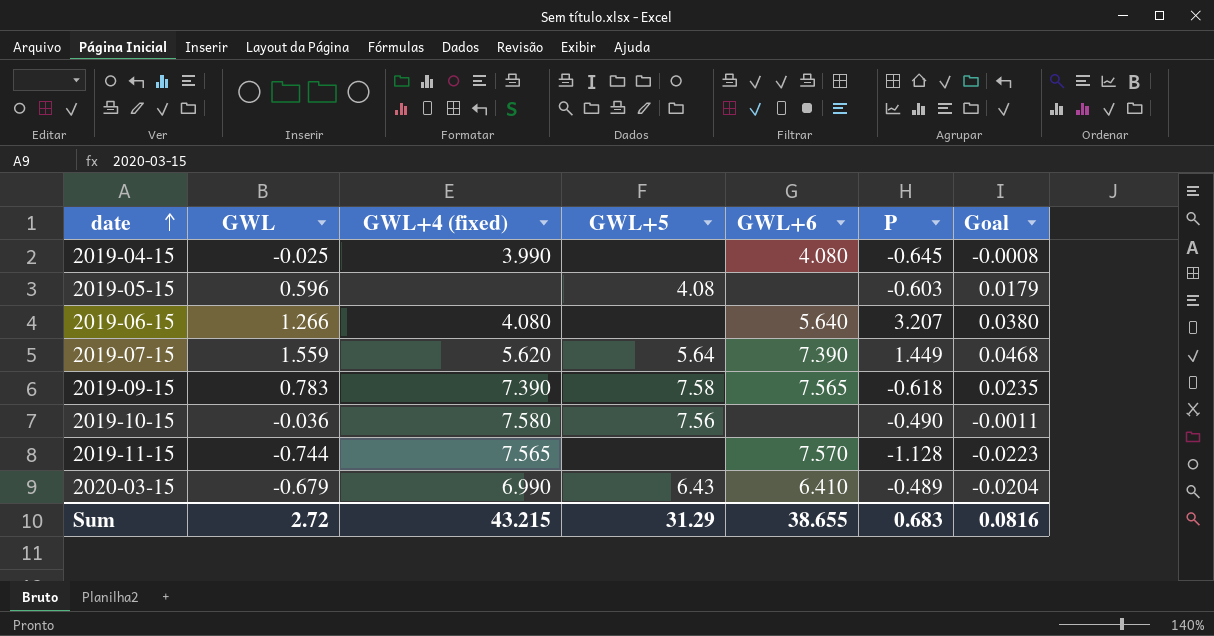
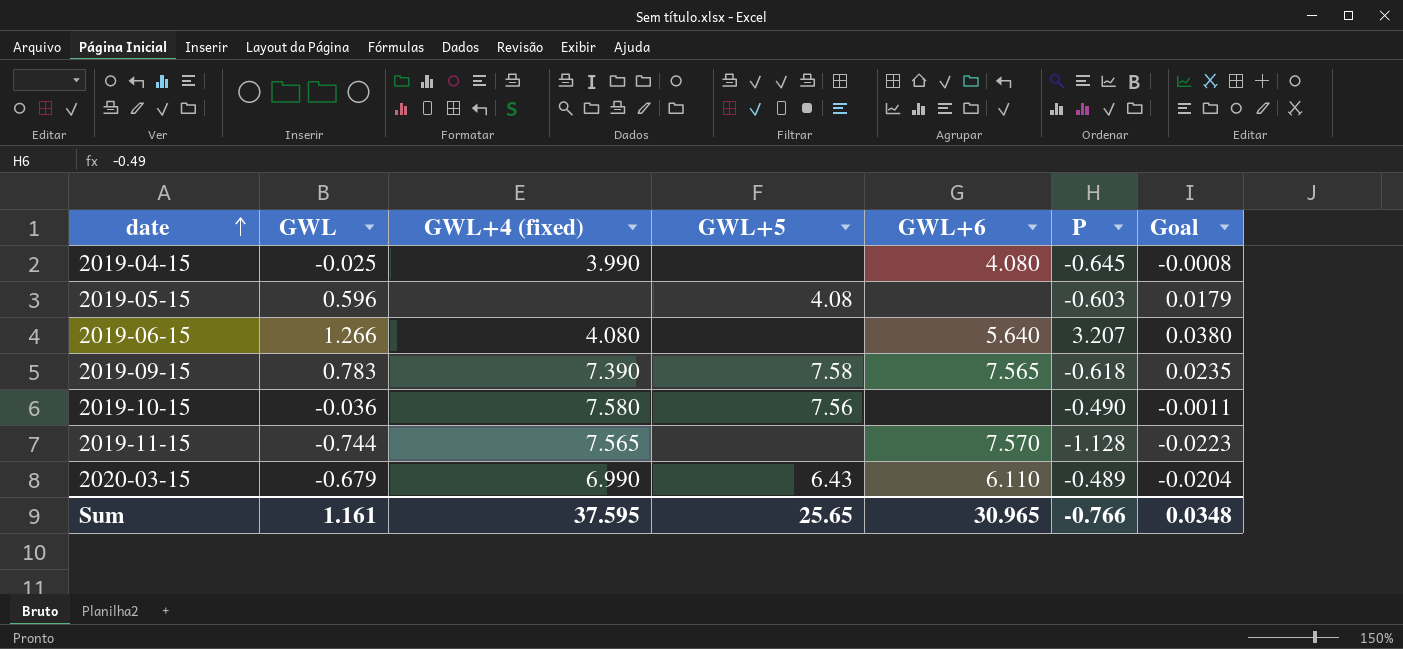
row 2019-07-15: 1.559 | 5.620 | 5.64 | 7.390 | 1.449 | 0.0468 -> none
2020-03-15 | GWL+6: 6.410 -> 6.110
Sum | GWL: 2.72 -> 1.161
Sum | GWL+4 (fixed): 43.215 -> 37.595
Sum | GWL+5: 31.29 -> 25.65
Sum | GWL+6: 38.655 -> 30.965
Sum | P: 0.683 -> -0.766
Sum | Goal: 0.0816 -> 0.0348

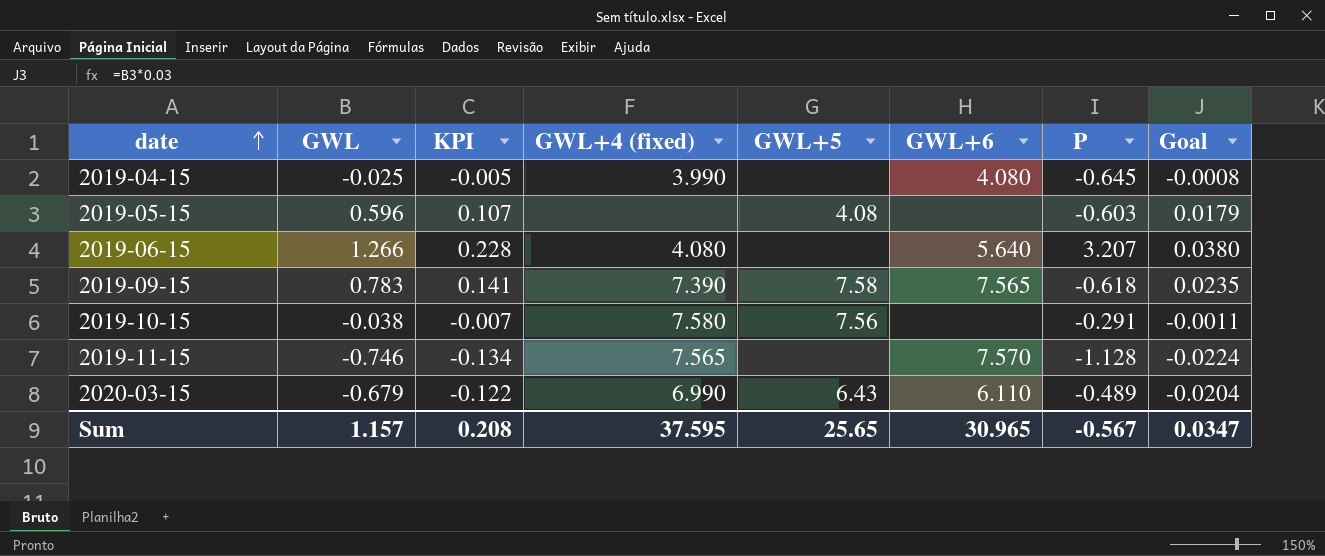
column KPI | formula: none -> [GWL] * 0.18
2019-10-15 | GWL: -0.036 -> -0.038
2019-10-15 | P: -0.490 -> -0.291
2019-11-15 | GWL: -0.744 -> -0.746
2019-11-15 | Goal: -0.0223 -> -0.0224
Sum | GWL: 1.161 -> 1.157
Sum | P: -0.766 -> -0.567
Sum | Goal: 0.0348 -> 0.0347

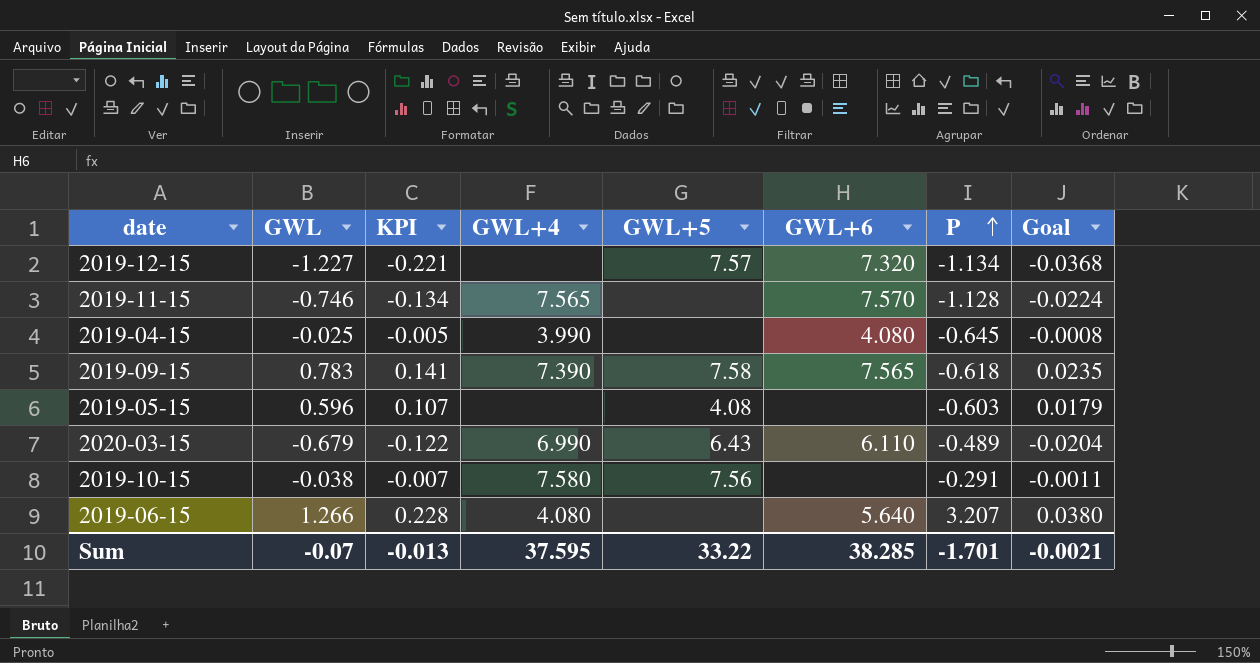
row order: date ascending -> P ascending
column name: GWL+4 (fixed) -> GWL+4
row 2019-12-15: none -> -1.227 | -0.221 | none | 7.57 | 7.320 | -1.134 | -0.0368
Sum | GWL: 1.157 -> -0.07
Sum | KPI: 0.208 -> -0.013
Sum | GWL+5: 25.65 -> 33.22
Sum | GWL+6: 30.965 -> 38.285
Sum | P: -0.567 -> -1.701
Sum | Goal: 0.0347 -> -0.0021

